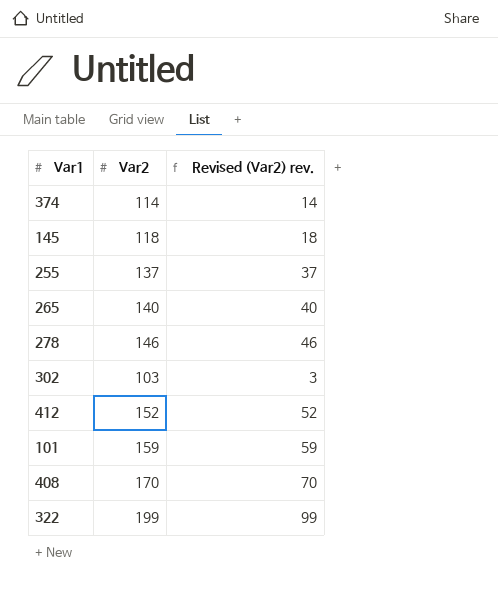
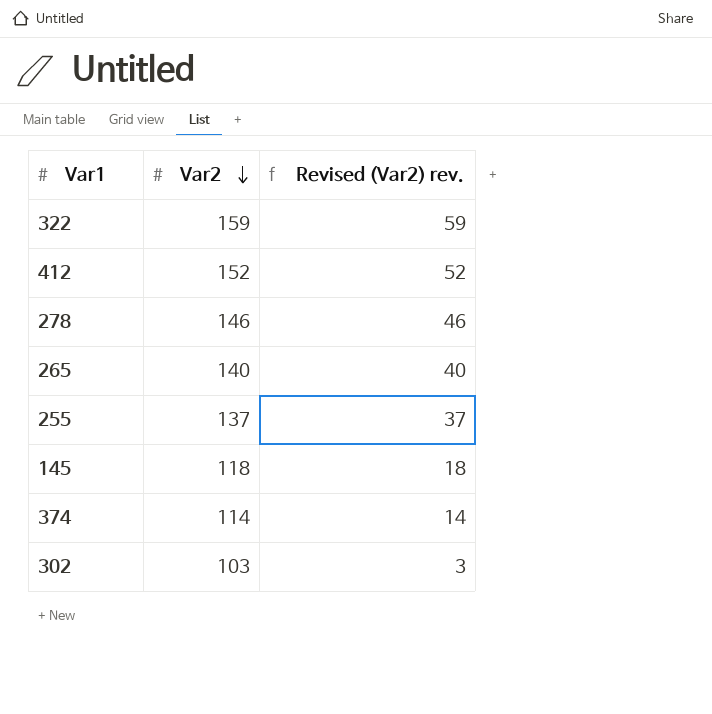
row order: none -> Var2 descending
row 101: 159 | 59 -> none
row 408: 170 | 70 -> none
322 | Var2: 199 -> 159
322 | Revised (Var2) rev.: 99 -> 59

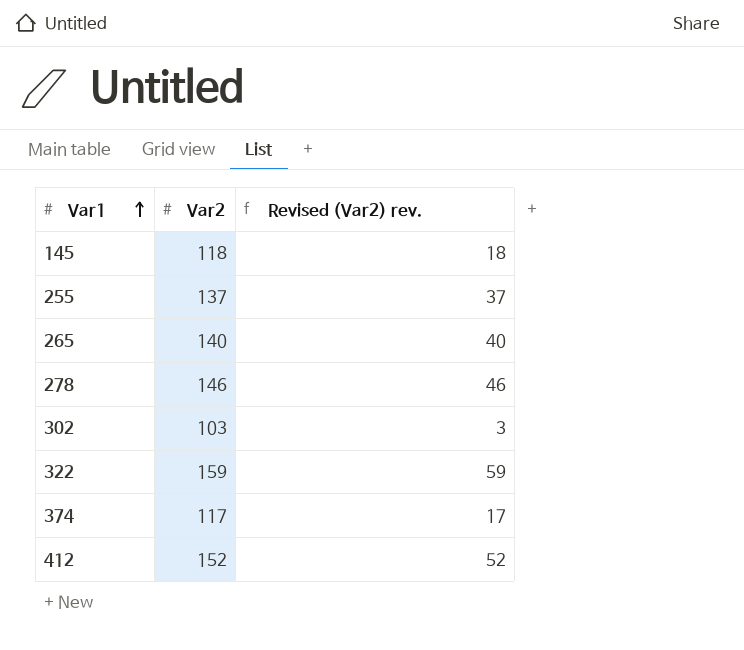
row order: Var2 descending -> Var1 ascending
374 | Var2: 114 -> 117
374 | Revised (Var2) rev.: 14 -> 17

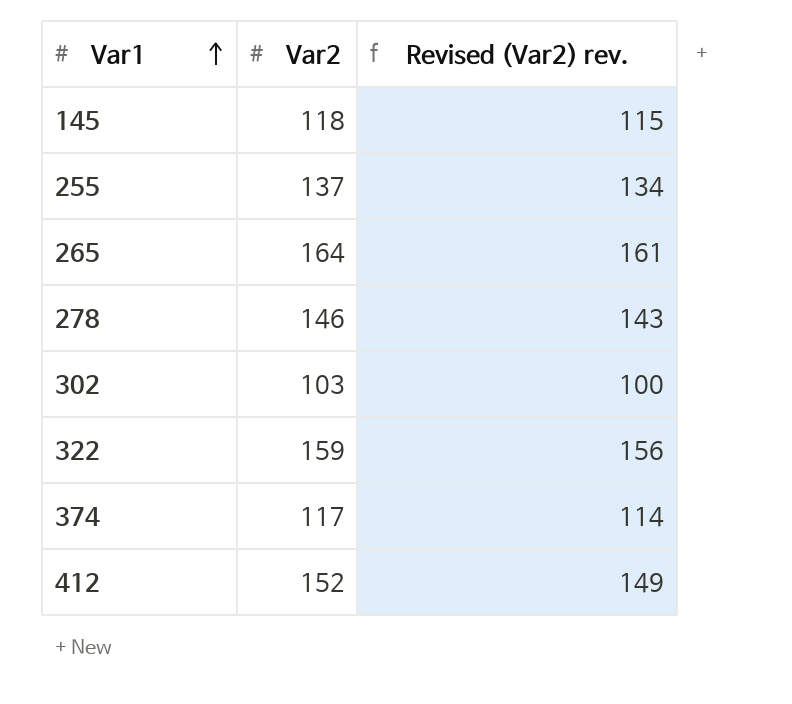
column Revised (Var2) rev. | formula: [Var2] - 100 -> [Var2] - 3
265 | Var2: 140 -> 164

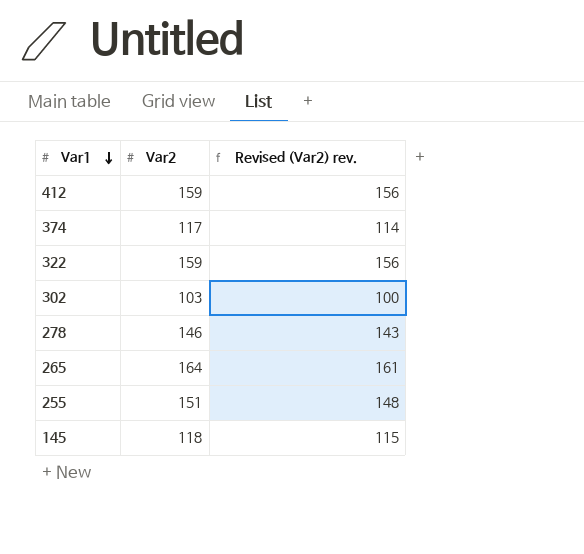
row order: Var1 ascending -> Var1 descending
412 | Var2: 152 -> 159
412 | Revised (Var2) rev.: 149 -> 156
255 | Var2: 137 -> 151
255 | Revised (Var2) rev.: 134 -> 148

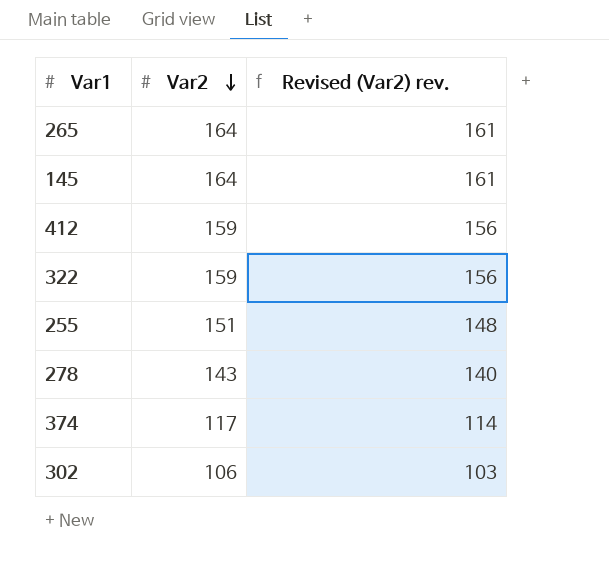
row order: Var1 descending -> Var2 descending
145 | Var2: 118 -> 164
145 | Revised (Var2) rev.: 115 -> 161
278 | Var2: 146 -> 143
278 | Revised (Var2) rev.: 143 -> 140
302 | Var2: 103 -> 106
302 | Revised (Var2) rev.: 100 -> 103

